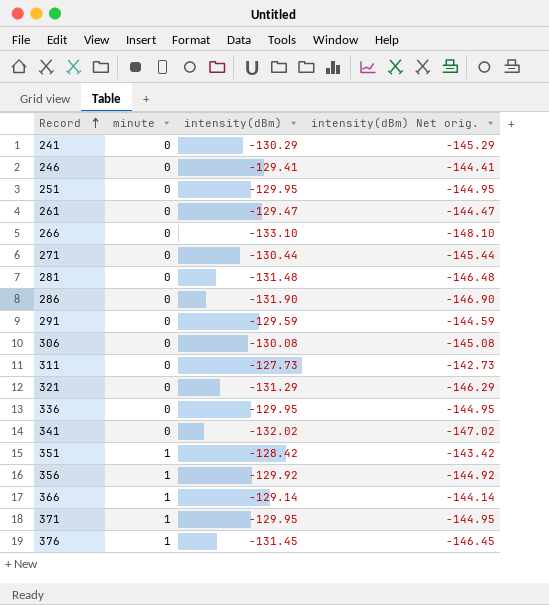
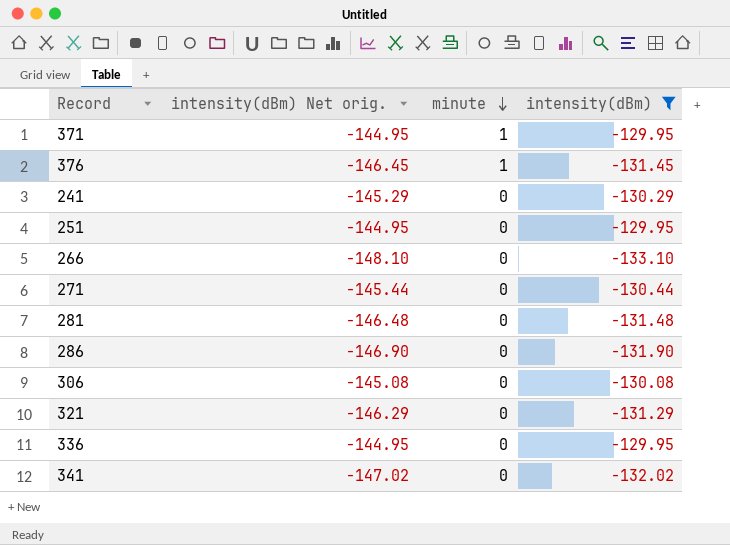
filter: none -> intensity(dBm) <= -129.95
row order: Record ascending -> minute descending
column intensity(dBm) Net orig. | position: 4 -> 2

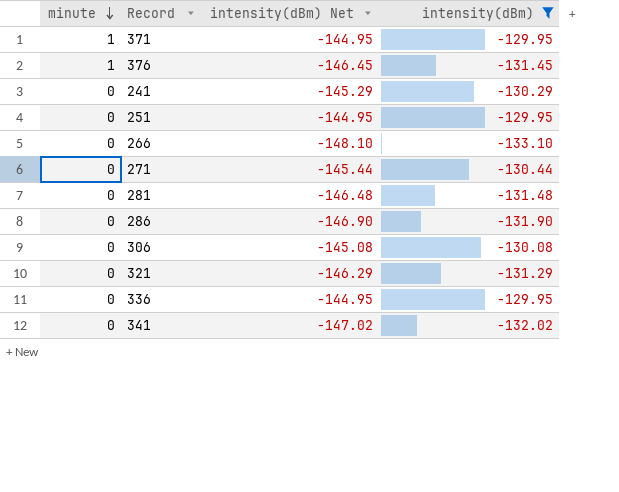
column minute | position: 3 -> 1
column name: intensity(dBm) Net orig. -> intensity(dBm) Net

